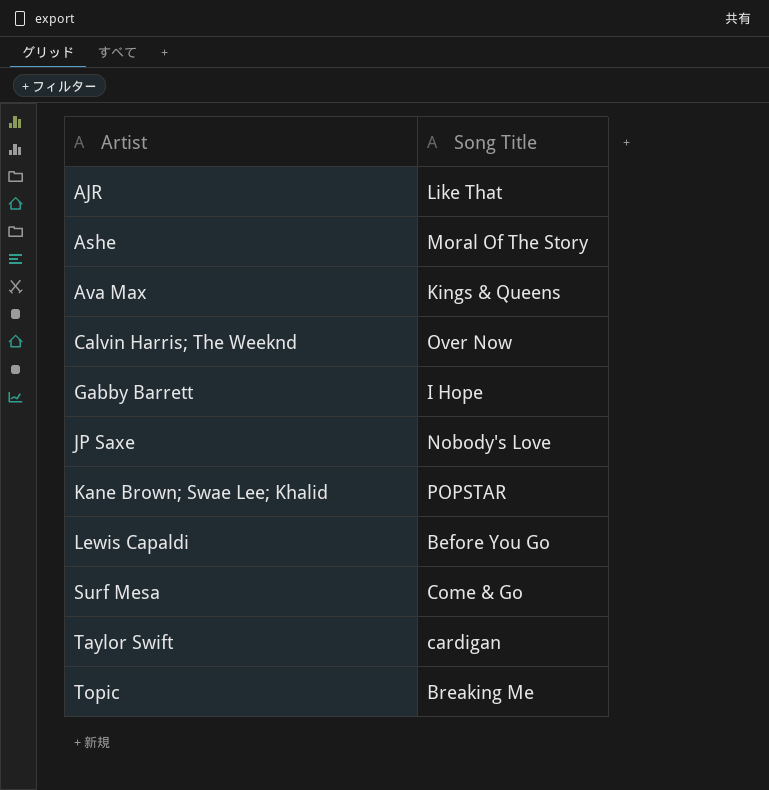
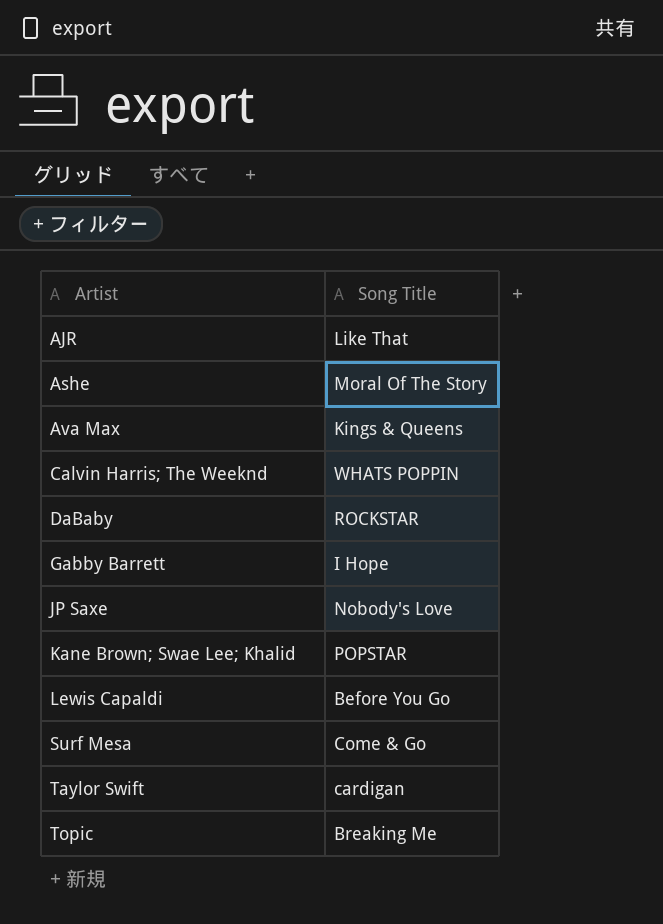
Calvin Harris; The Weeknd | Song Title: Over Now -> WHATS POPPIN
row DaBaby: none -> ROCKSTAR

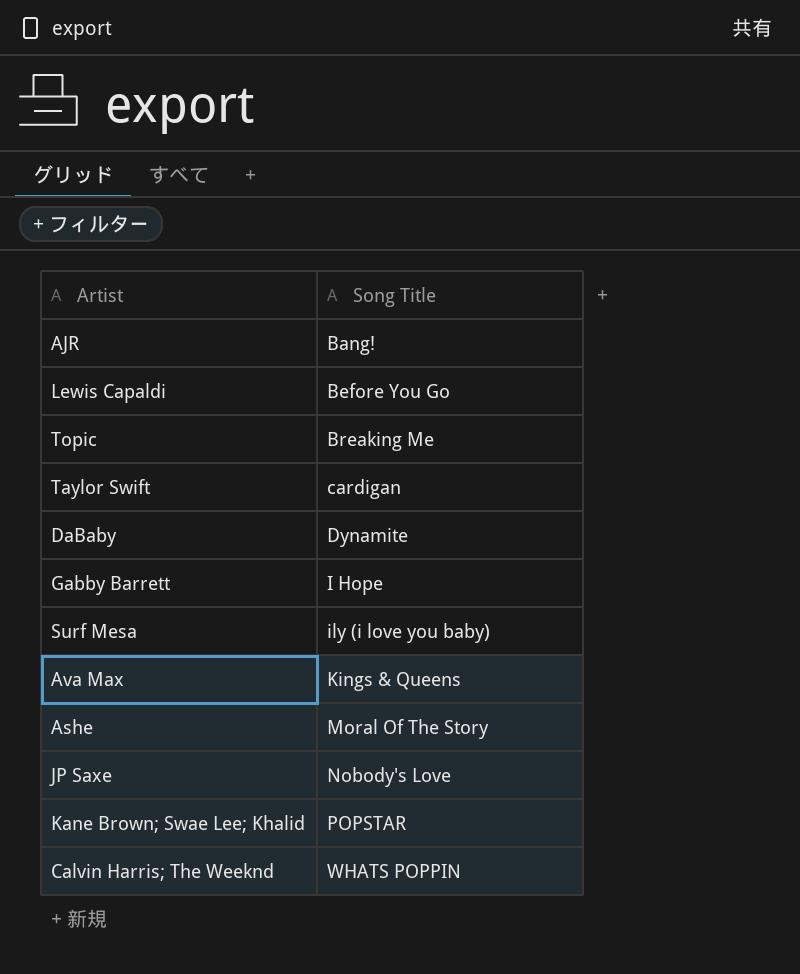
row order: Artist ascending -> Song Title ascending
AJR | Song Title: Like That -> Bang!
DaBaby | Song Title: ROCKSTAR -> Dynamite
Surf Mesa | Song Title: Come & Go -> ily (i love you baby)

